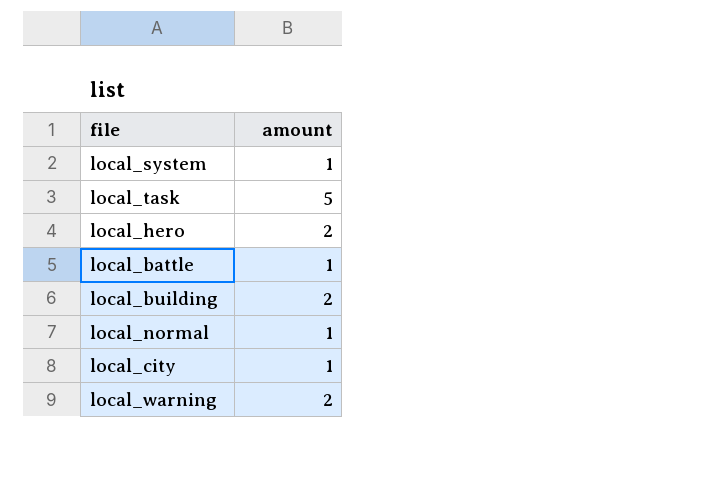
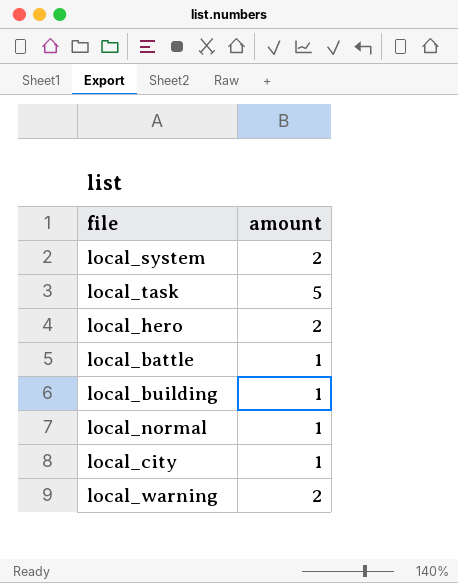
local_system | amount: 1 -> 2
local_building | amount: 2 -> 1

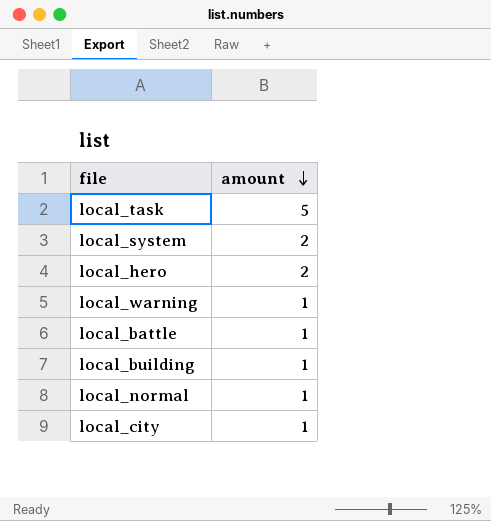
row order: none -> amount descending
local_warning | amount: 2 -> 1

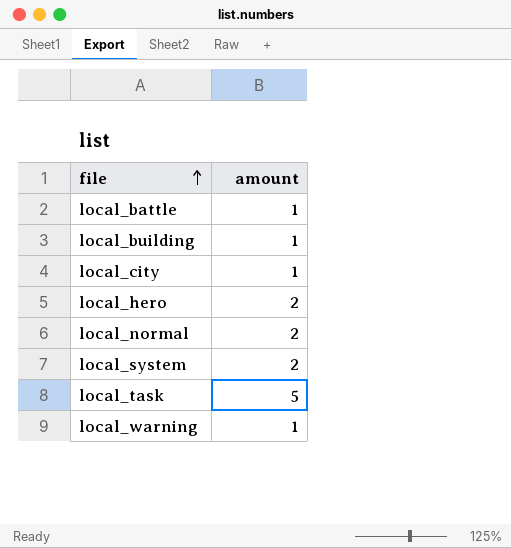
row order: amount descending -> file ascending
local_normal | amount: 1 -> 2

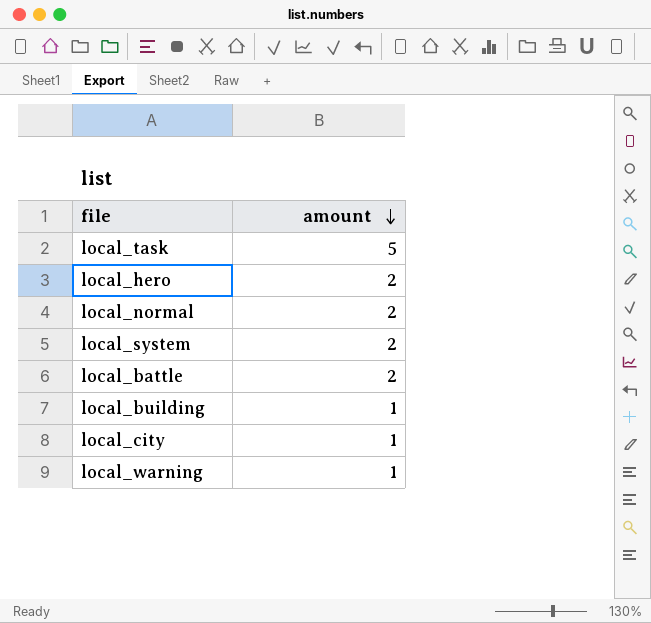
row order: file ascending -> amount descending
local_battle | amount: 1 -> 2

